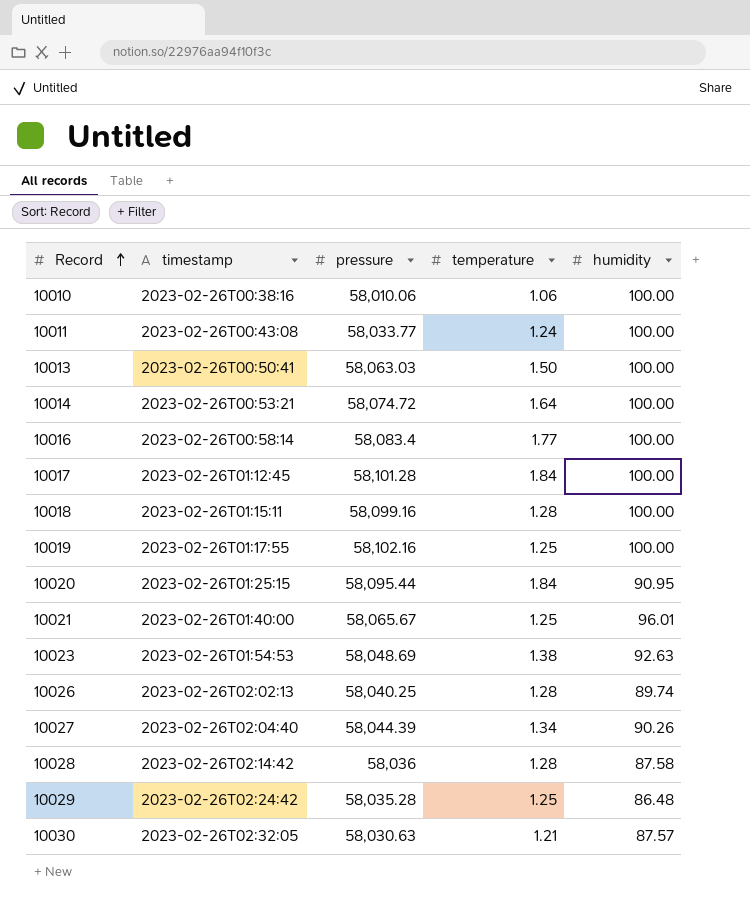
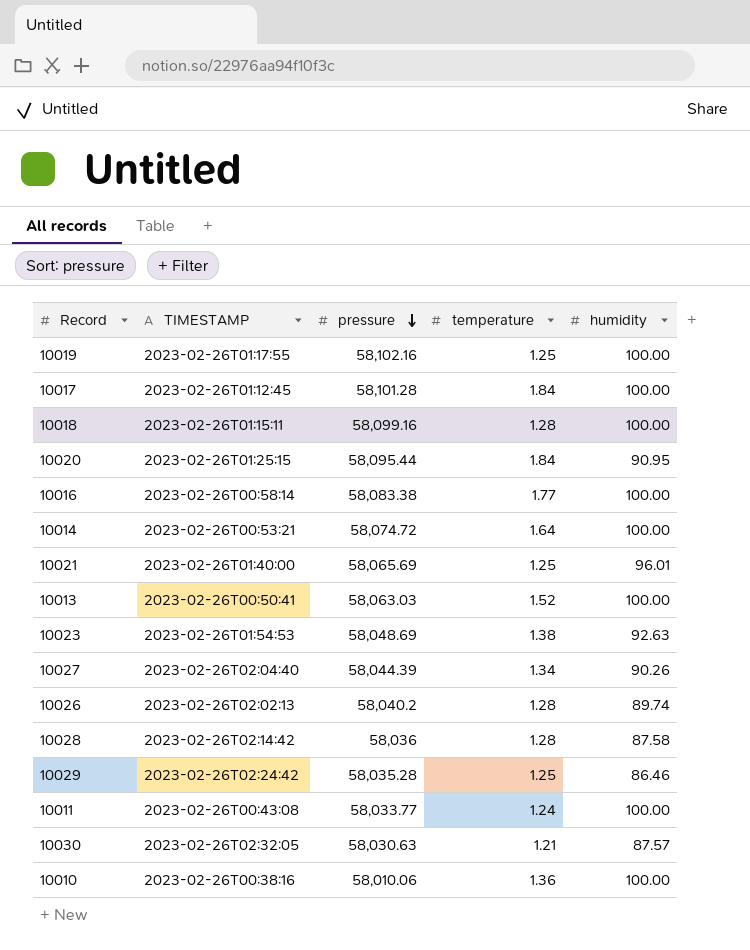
row order: Record ascending -> pressure descending
column name: timestamp -> TIMESTAMP
10016 | pressure: 58,083.4 -> 58,083.38
10021 | pressure: 58,065.67 -> 58,065.69
10013 | temperature: 1.50 -> 1.52
10026 | pressure: 58,040.25 -> 58,040.2
10029 | humidity: 86.48 -> 86.46
10010 | temperature: 1.06 -> 1.36

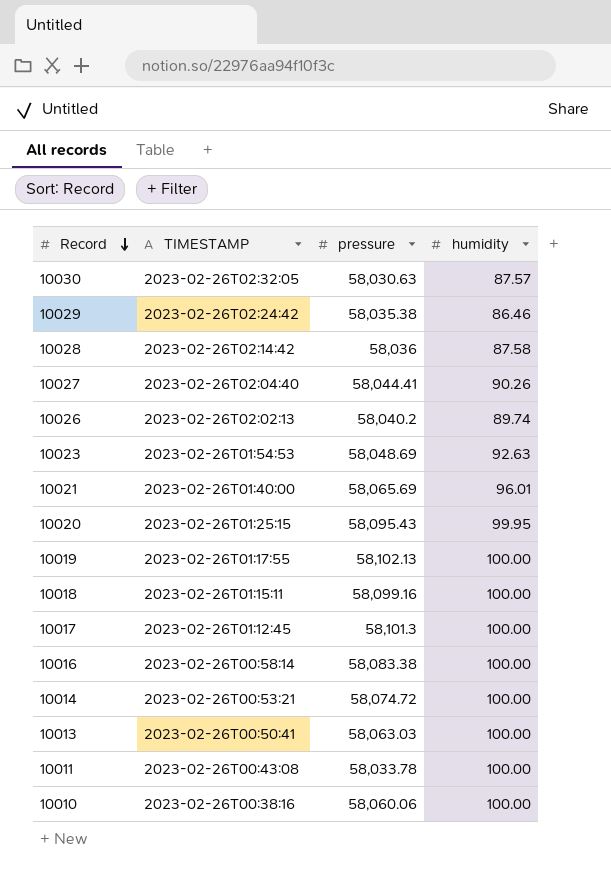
row order: pressure descending -> Record descending
column temperature | position: 4 -> none
10029 | pressure: 58,035.28 -> 58,035.38
10027 | pressure: 58,044.39 -> 58,044.41
10020 | pressure: 58,095.44 -> 58,095.43
10020 | humidity: 90.95 -> 99.95
10019 | pressure: 58,102.16 -> 58,102.13
10017 | pressure: 58,101.28 -> 58,101.3
10011 | pressure: 58,033.77 -> 58,033.78
10010 | pressure: 58,010.06 -> 58,060.06

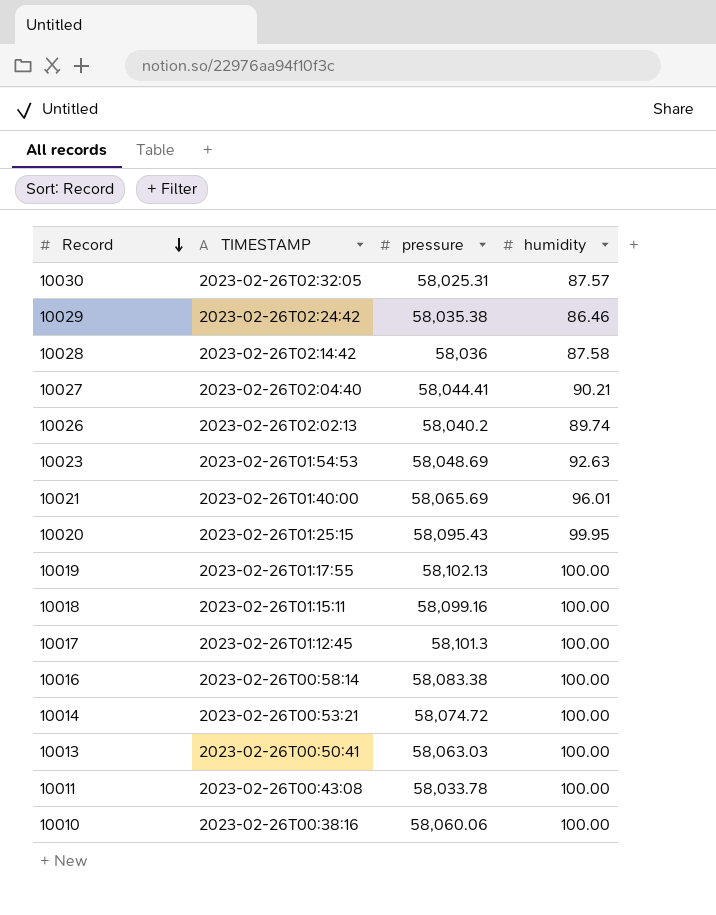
10030 | pressure: 58,030.63 -> 58,025.31
10027 | humidity: 90.26 -> 90.21

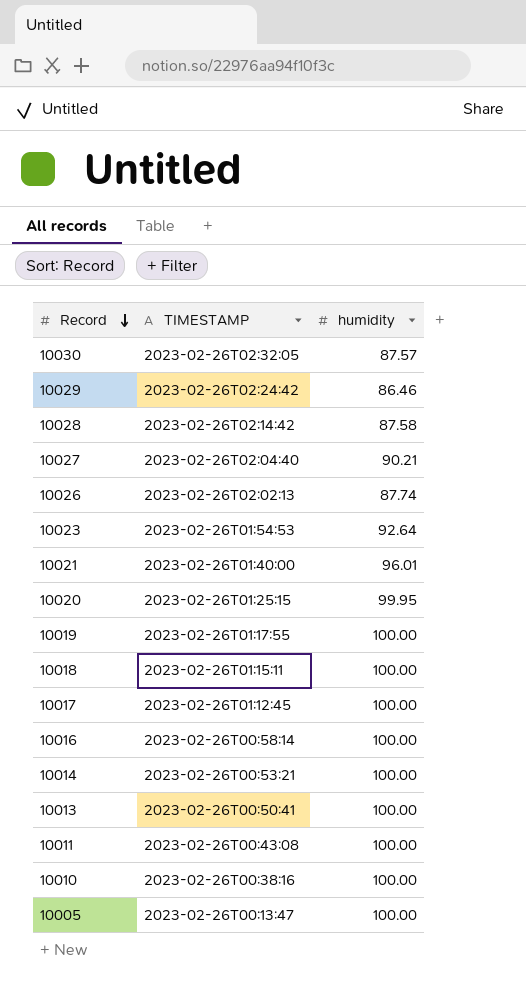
column pressure | position: 3 -> none
10026 | humidity: 89.74 -> 87.74
10023 | humidity: 92.63 -> 92.64
row 10005: none -> 2023-02-26T00:13:47 | 100.00

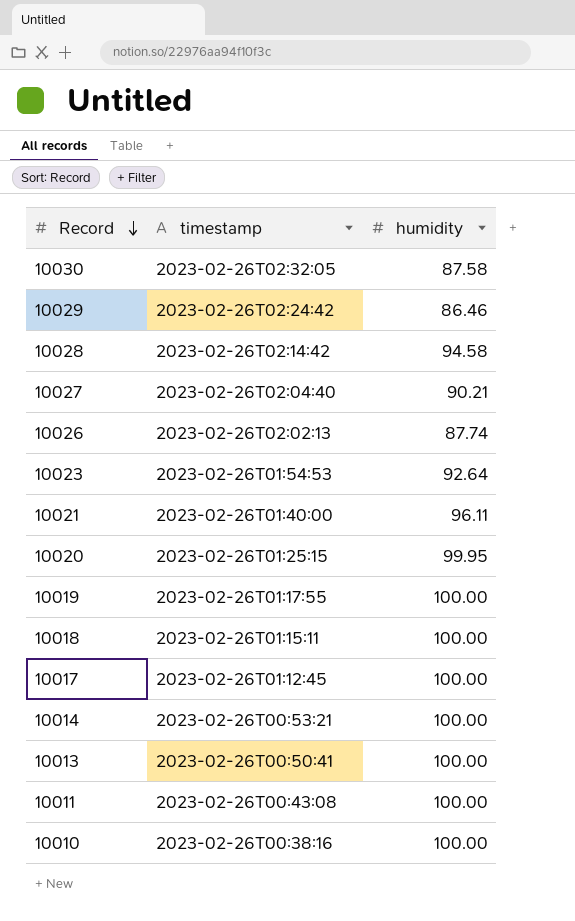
column name: TIMESTAMP -> timestamp
row 10016: 2023-02-26T00:58:14 | 100.00 -> none
row 10005: 2023-02-26T00:13:47 | 100.00 -> none
10030 | humidity: 87.57 -> 87.58
10028 | humidity: 87.58 -> 94.58
10021 | humidity: 96.01 -> 96.11

